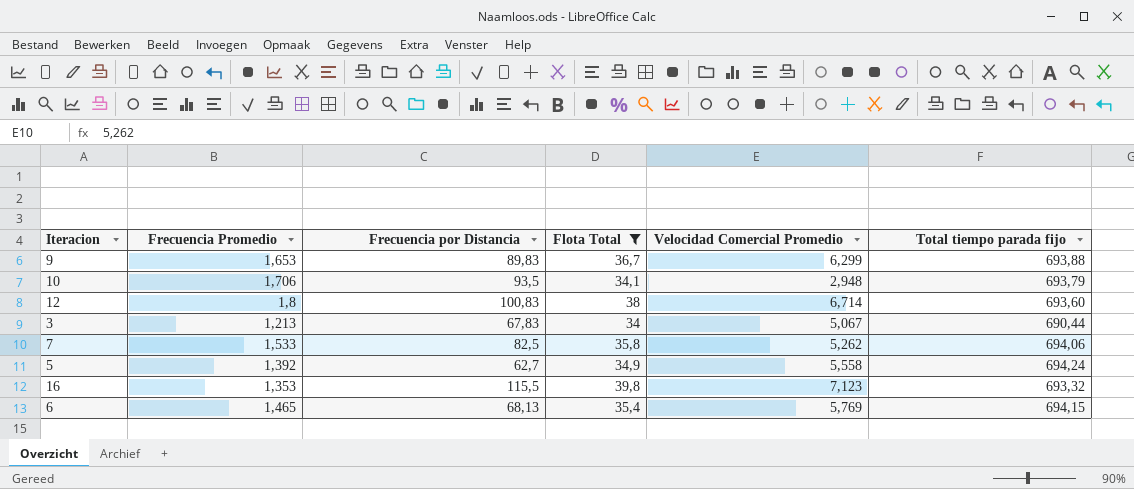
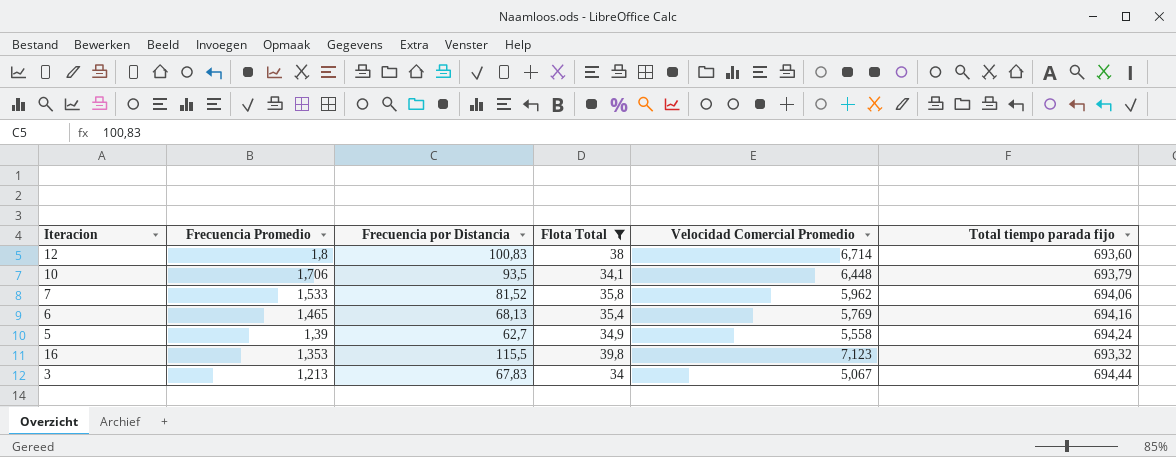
row order: none -> Frecuencia Promedio descending
row 9: 1,653 | 89,83 | 36,7 | 6,299 | 693,88 -> none
10 | Velocidad Comercial Promedio: 2,948 -> 6,448
7 | Frecuencia por Distancia: 82,5 -> 81,52
7 | Velocidad Comercial Promedio: 5,262 -> 5,962
6 | Total tiempo parada fijo: 694,15 -> 694,16
5 | Frecuencia Promedio: 1,392 -> 1,39
3 | Total tiempo parada fijo: 690,44 -> 694,44

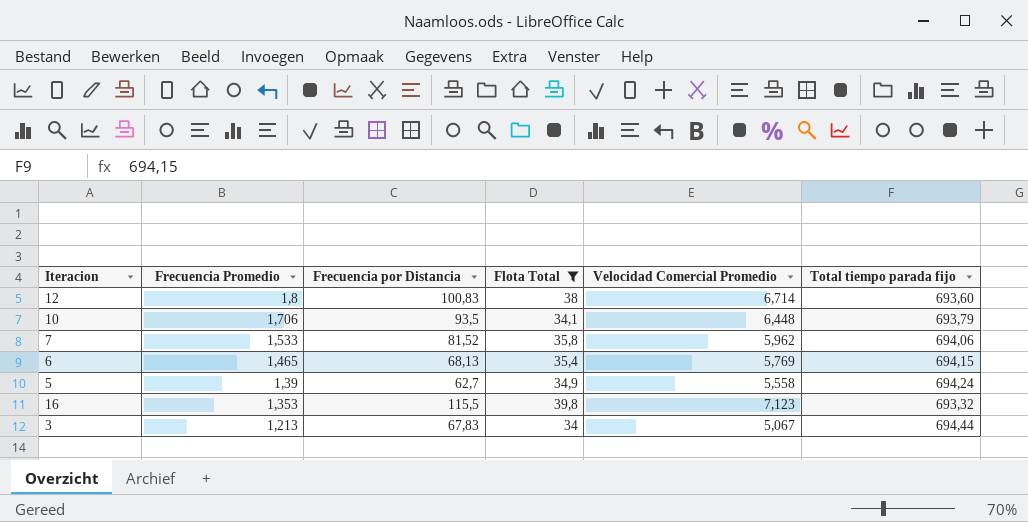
6 | Total tiempo parada fijo: 694,16 -> 694,15

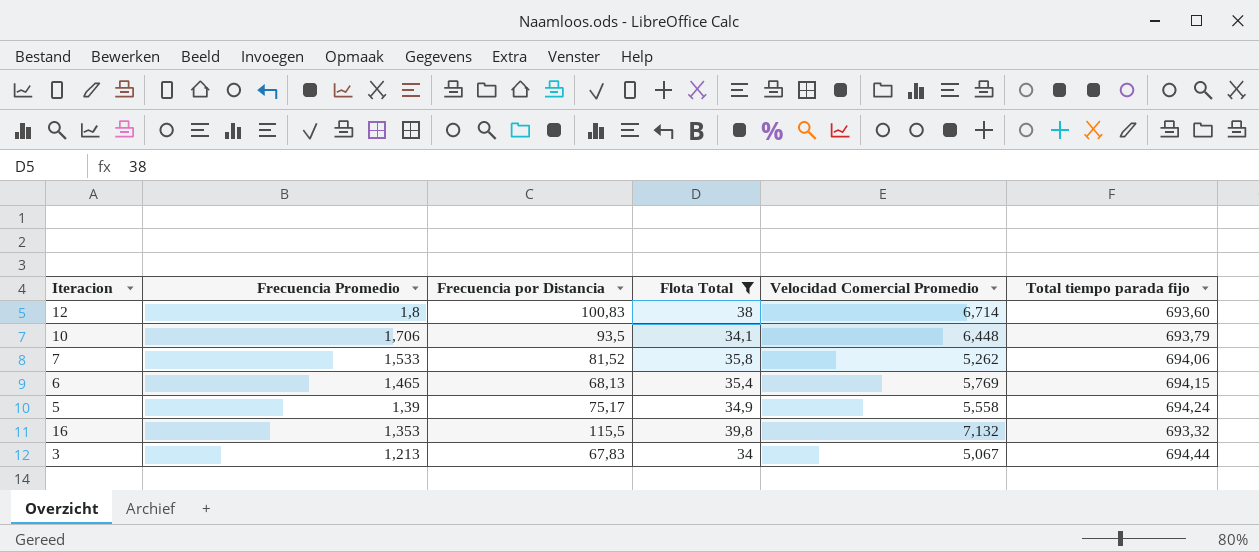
7 | Velocidad Comercial Promedio: 5,962 -> 5,262
5 | Frecuencia por Distancia: 62,7 -> 75,17
16 | Velocidad Comercial Promedio: 7,123 -> 7,132

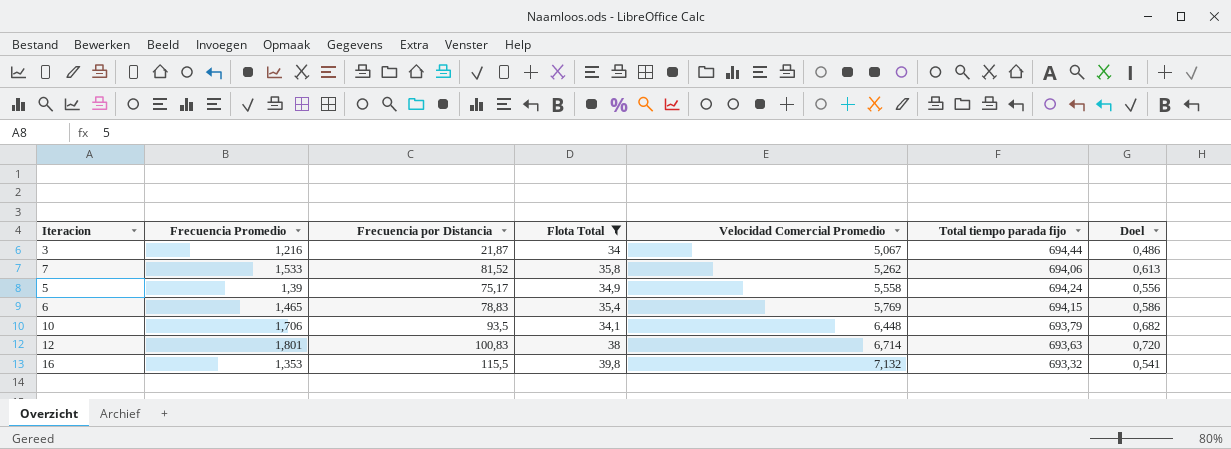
row order: Frecuencia Promedio descending -> Velocidad Comercial Promedio ascending
column Doel | formula: none -> [Frecuencia Promedio] * 0,4
3 | Frecuencia Promedio: 1,213 -> 1,216
3 | Frecuencia por Distancia: 67,83 -> 21,87
6 | Frecuencia por Distancia: 68,13 -> 78,83
12 | Frecuencia Promedio: 1,8 -> 1,801
12 | Total tiempo parada fijo: 693,60 -> 693,63

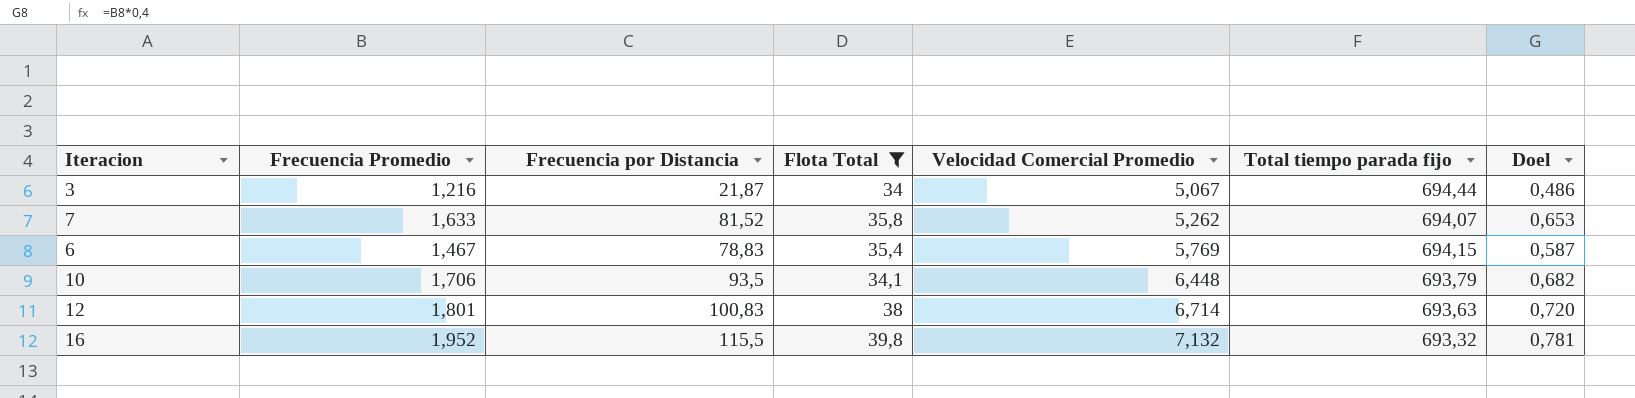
row 5: 1,39 | 75,17 | 34,9 | 5,558 | 694,24 | 0,556 -> none
7 | Frecuencia Promedio: 1,533 -> 1,633
7 | Total tiempo parada fijo: 694,06 -> 694,07
7 | Doel: 0,613 -> 0,653
6 | Frecuencia Promedio: 1,465 -> 1,467
6 | Doel: 0,586 -> 0,587
16 | Frecuencia Promedio: 1,353 -> 1,952
16 | Doel: 0,541 -> 0,781

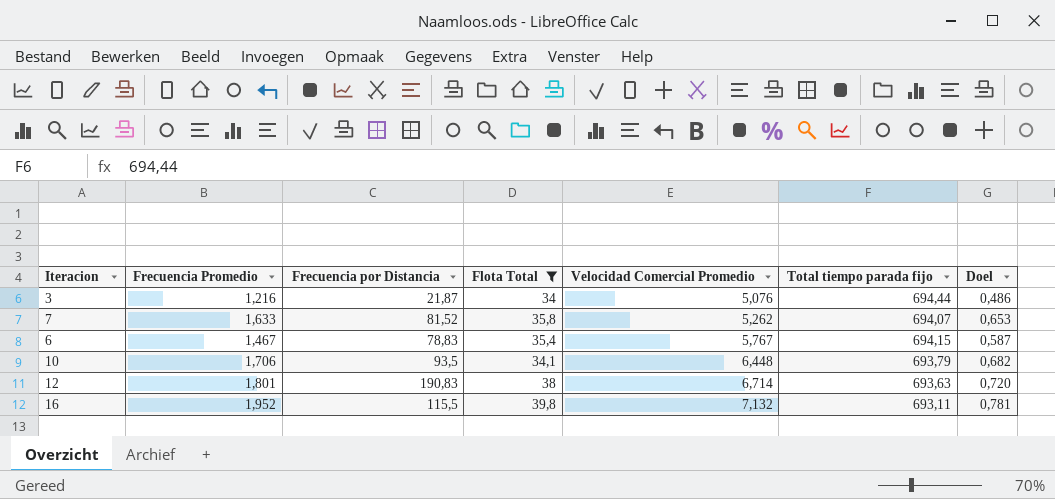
3 | Velocidad Comercial Promedio: 5,067 -> 5,076
6 | Velocidad Comercial Promedio: 5,769 -> 5,767
12 | Frecuencia por Distancia: 100,83 -> 190,83
16 | Total tiempo parada fijo: 693,32 -> 693,11

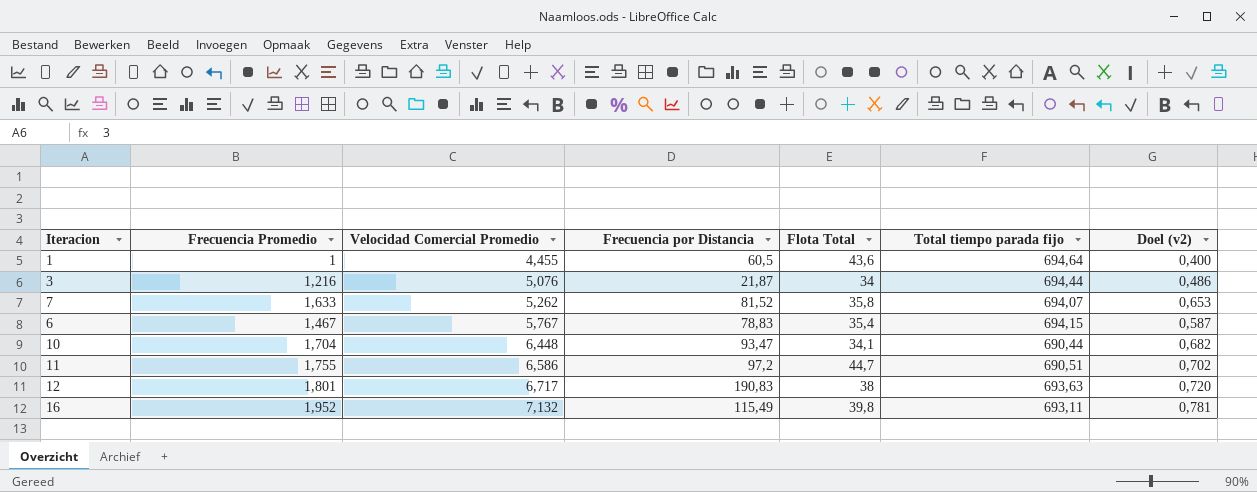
filter: Flota Total <= 39,8 -> none
column Velocidad Comercial Promedio | position: 5 -> 3
column name: Doel -> Doel (v2)
10 | Frecuencia Promedio: 1,706 -> 1,704
10 | Frecuencia por Distancia: 93,5 -> 93,47
10 | Total tiempo parada fijo: 693,79 -> 690,44
12 | Velocidad Comercial Promedio: 6,714 -> 6,717
16 | Frecuencia por Distancia: 115,5 -> 115,49

